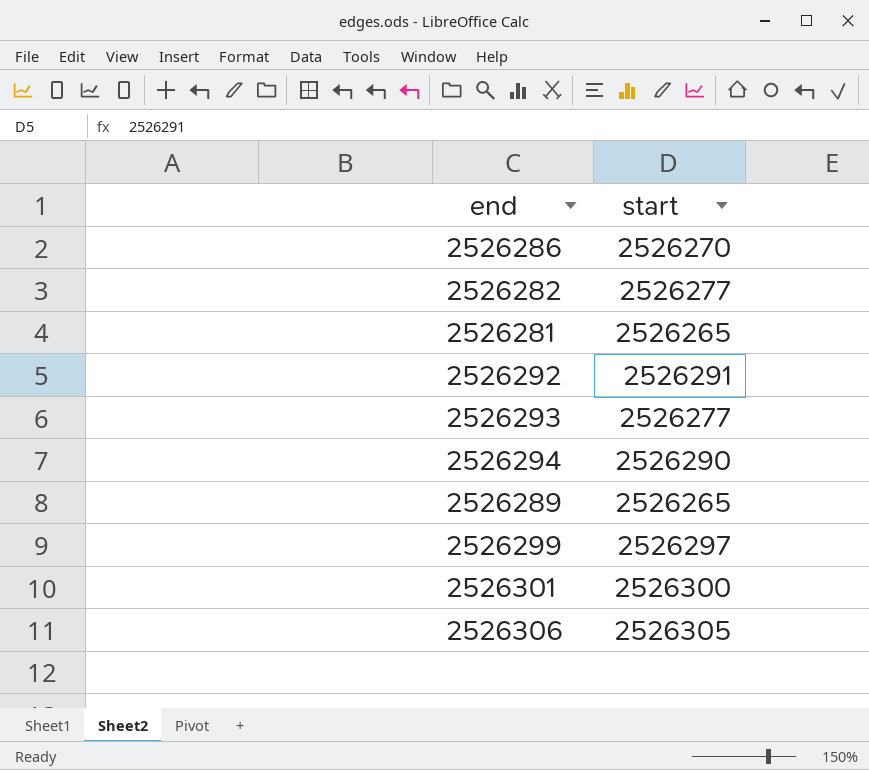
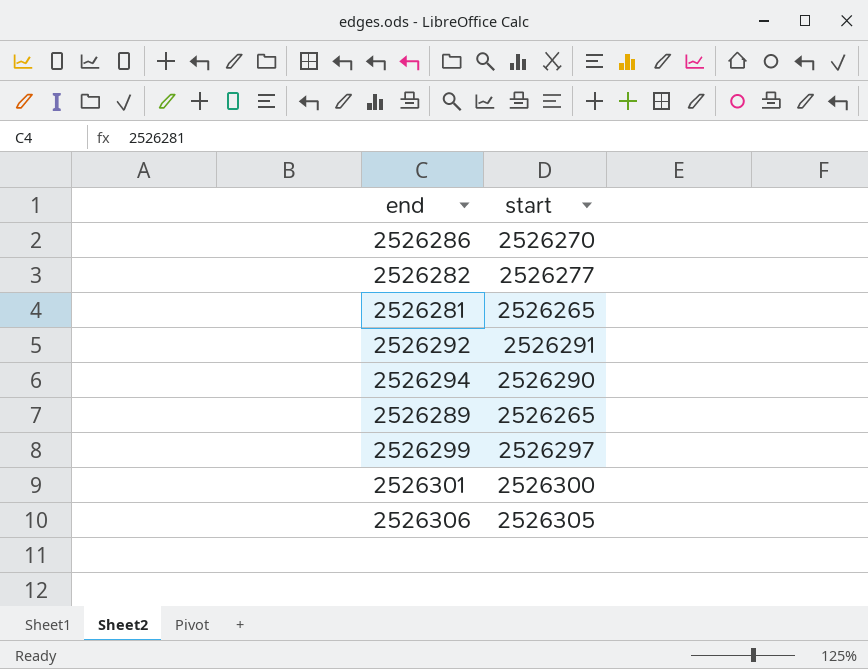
row 2526293: 2526277 -> none

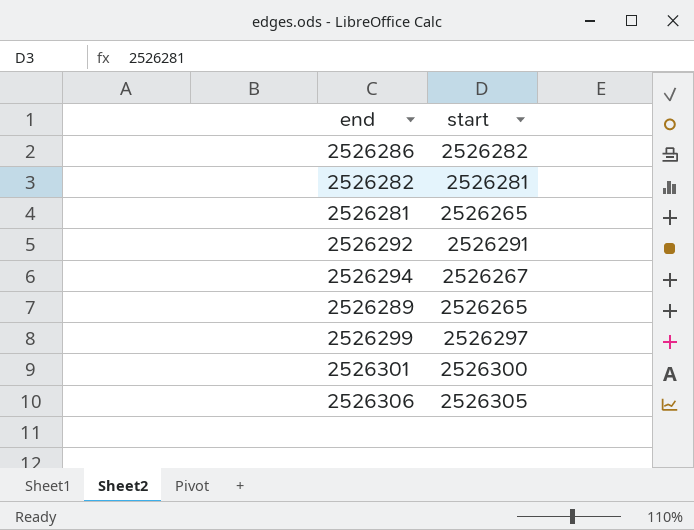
2526286 | start: 2526270 -> 2526282
2526282 | start: 2526277 -> 2526281
2526294 | start: 2526290 -> 2526267

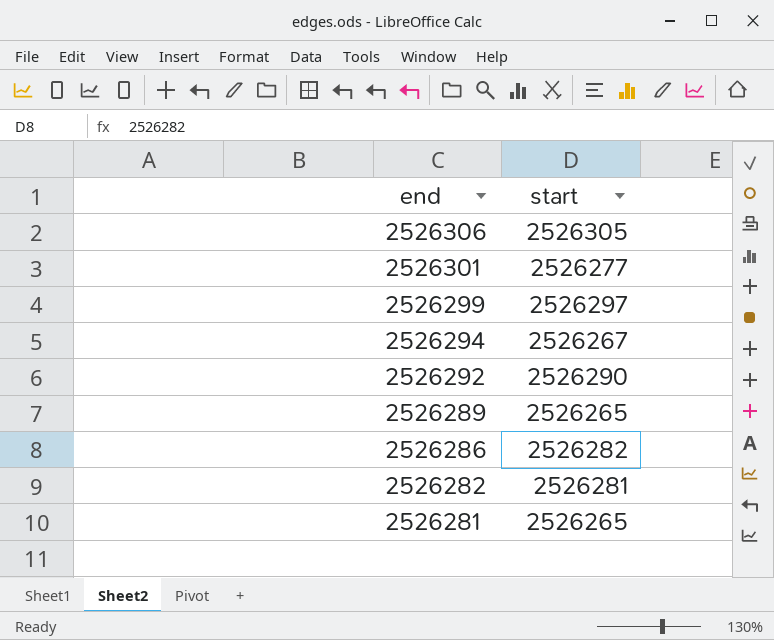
row order: none -> end descending
2526301 | start: 2526300 -> 2526277
2526292 | start: 2526291 -> 2526290

